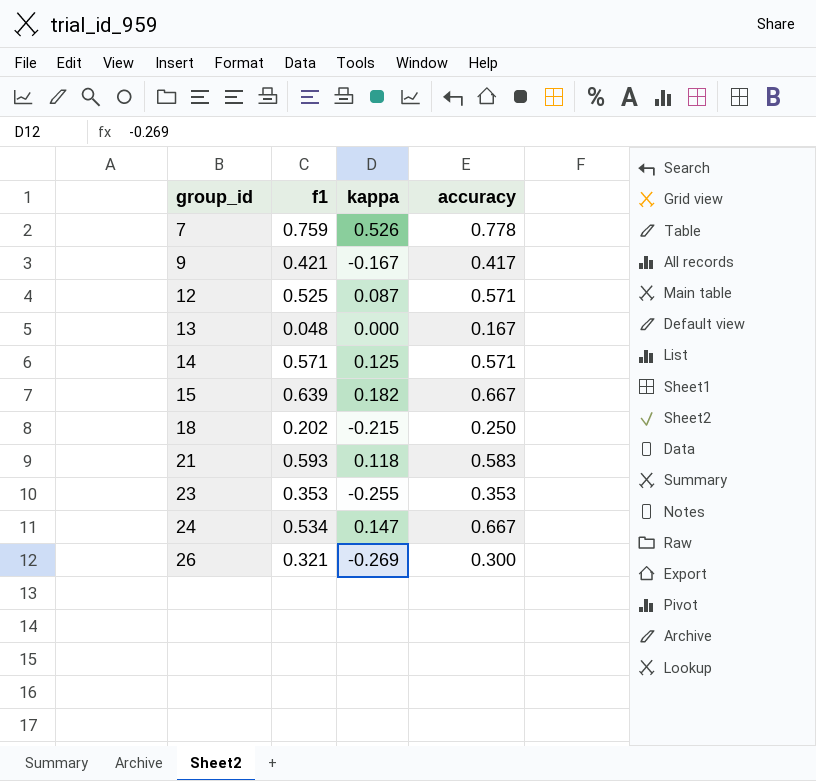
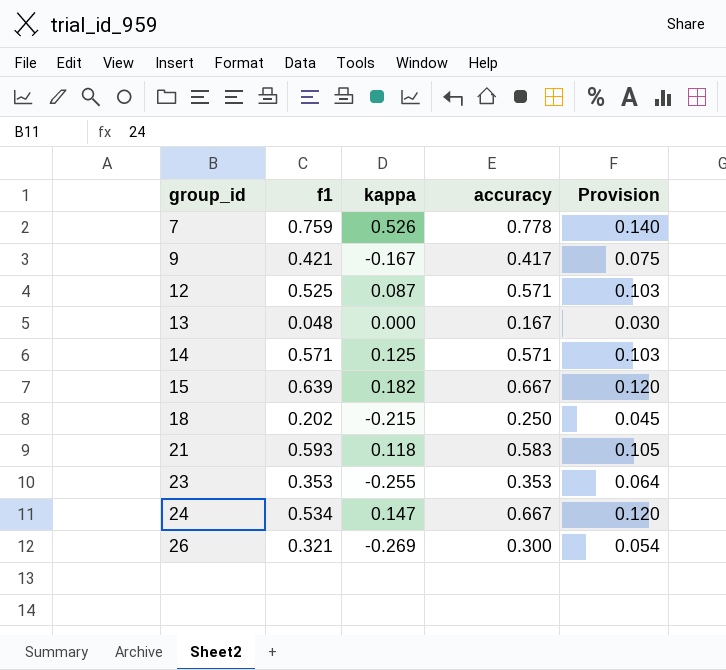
column Provision | formula: none -> [accuracy] * 0.18

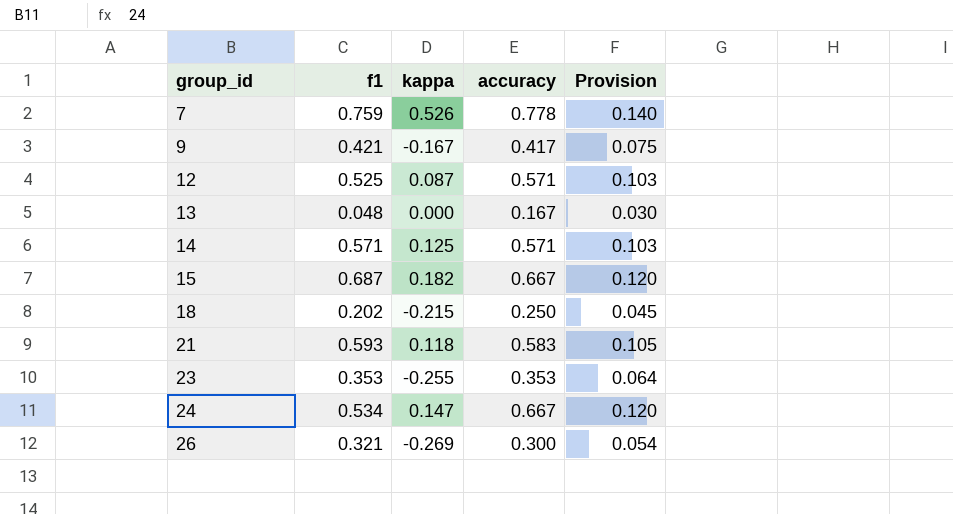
15 | f1: 0.639 -> 0.687

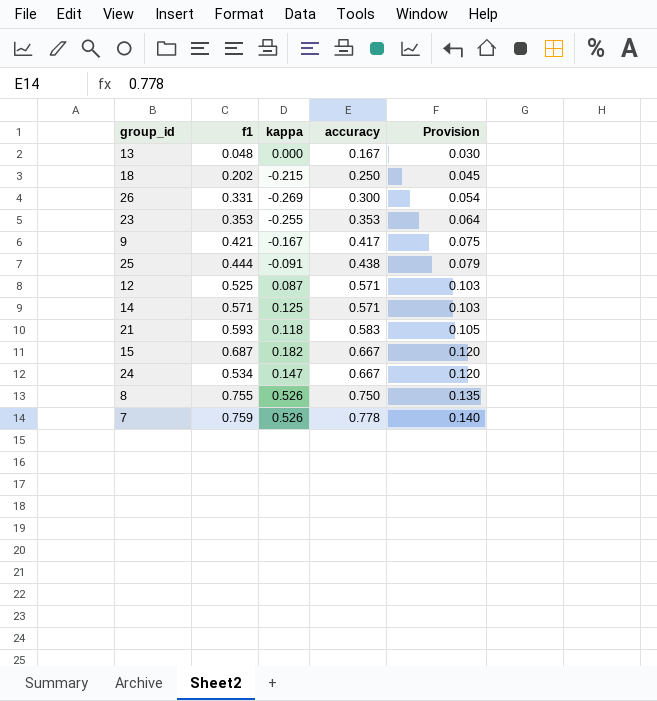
row order: group_id ascending -> accuracy ascending
26 | f1: 0.321 -> 0.331
row 25: none -> 0.444 | -0.091 | 0.438 | 0.079
row 8: none -> 0.755 | 0.526 | 0.750 | 0.135

